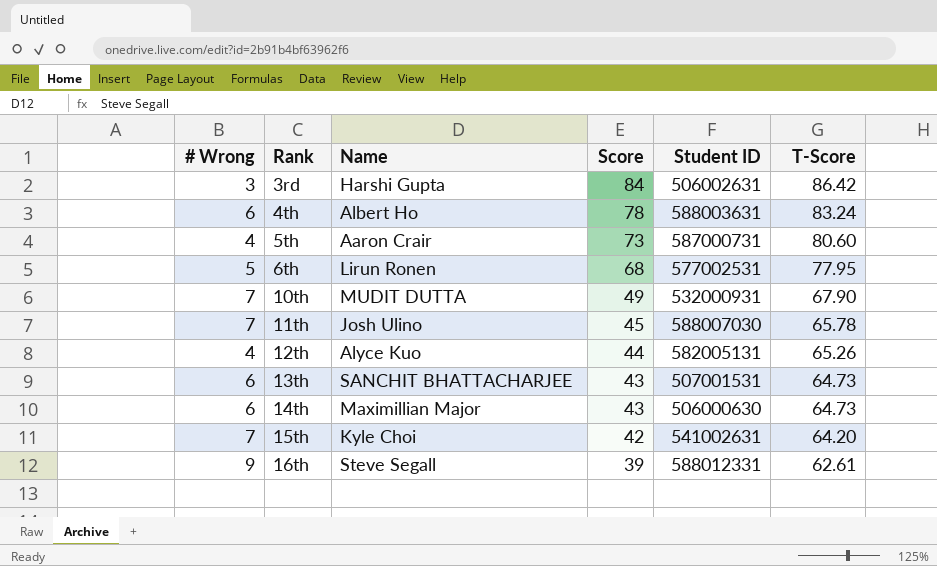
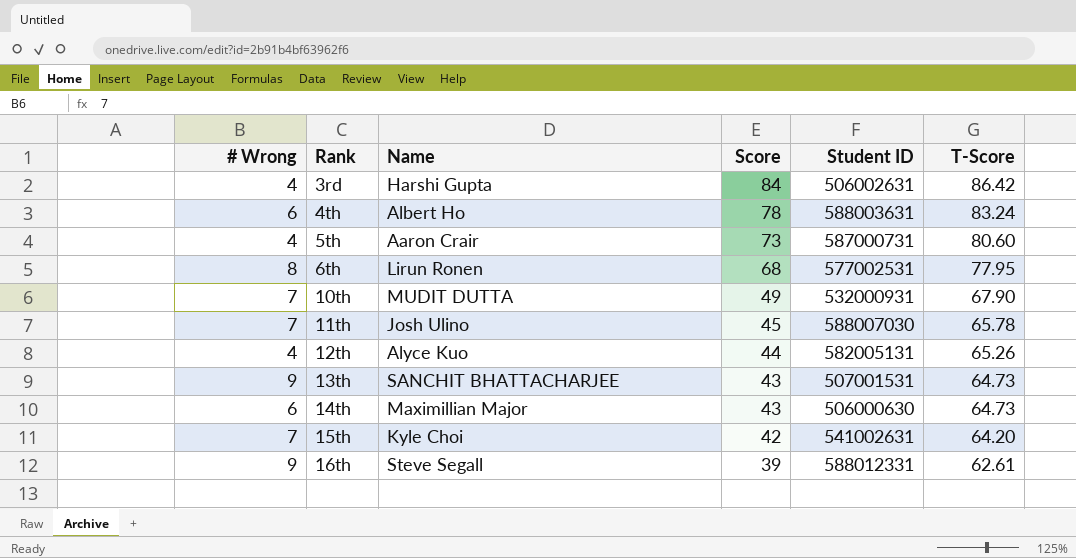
3rd | # Wrong: 3 -> 4
6th | # Wrong: 5 -> 8
13th | # Wrong: 6 -> 9

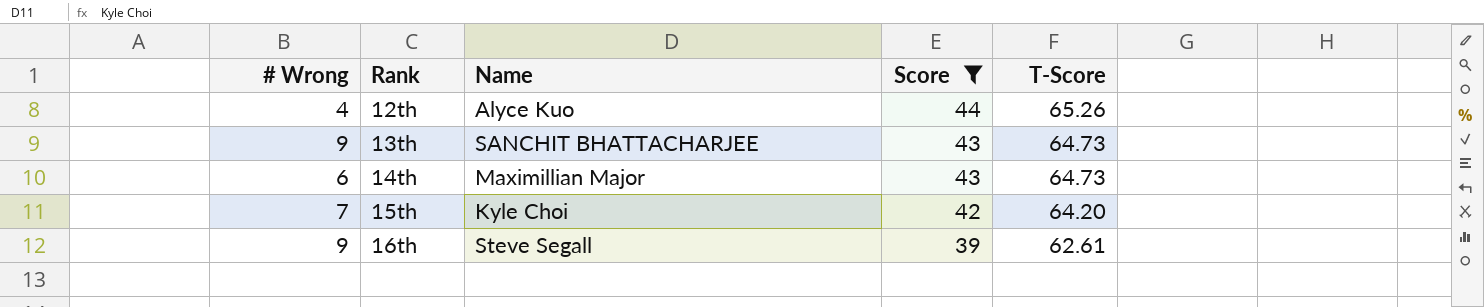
filter: none -> Score <= 44
column Student ID | position: 5 -> none

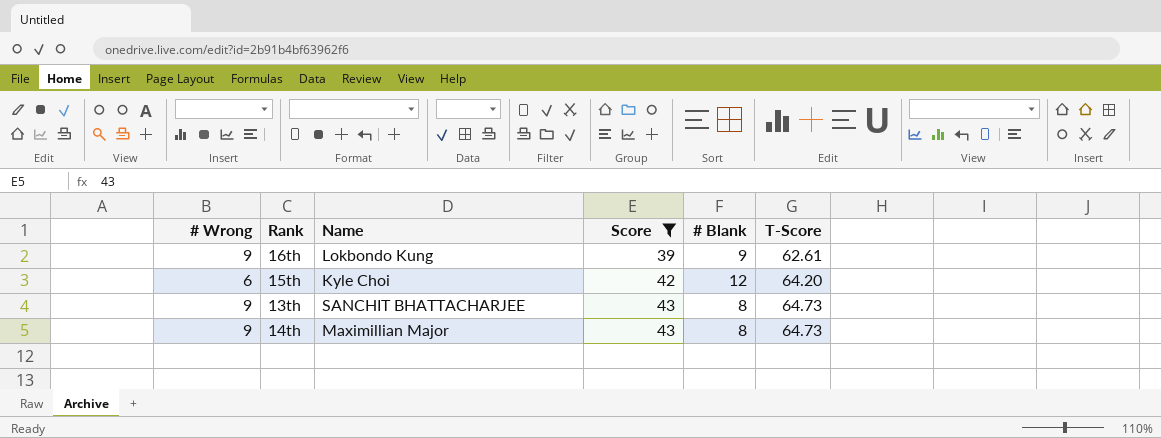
row order: Rank ascending -> Score ascending
column # Blank | position: none -> 5
row 12th: 4 | Alyce Kuo | 44 | 65.26 -> none
16th | Name: Steve Segall -> Lokbondo Kung
15th | # Wrong: 7 -> 6
14th | # Wrong: 6 -> 9

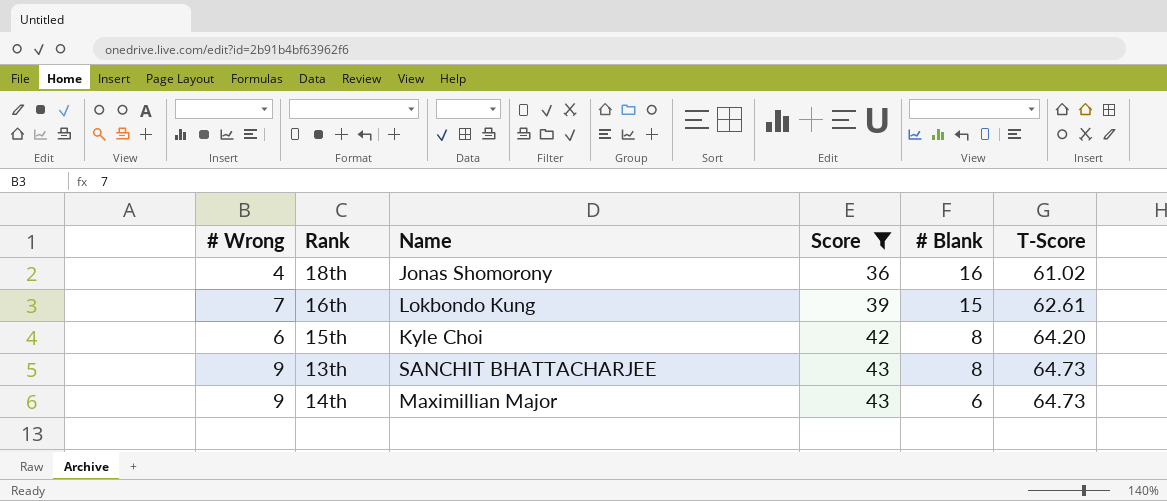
row 18th: none -> 4 | Jonas Shomorony | 36 | 16 | 61.02
16th | # Wrong: 9 -> 7
16th | # Blank: 9 -> 15
15th | # Blank: 12 -> 8
14th | # Blank: 8 -> 6

